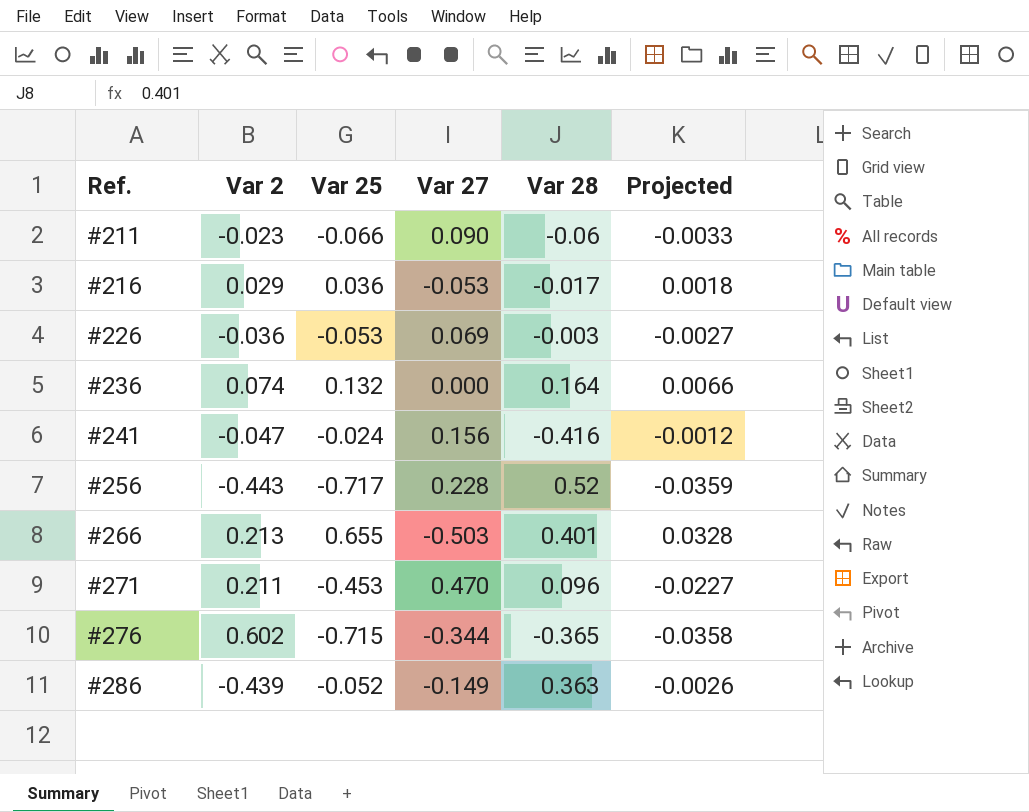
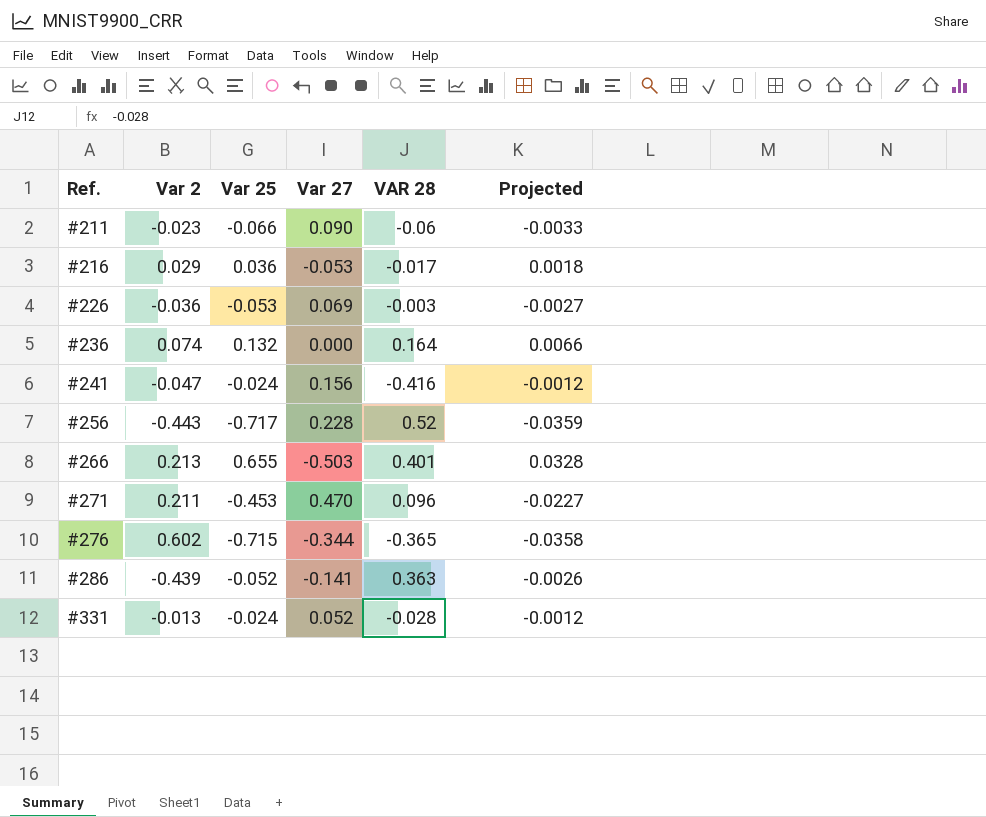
column name: Var 28 -> VAR 28
#286 | Var 27: -0.149 -> -0.141
row #331: none -> -0.013 | -0.024 | 0.052 | -0.028 | -0.0012

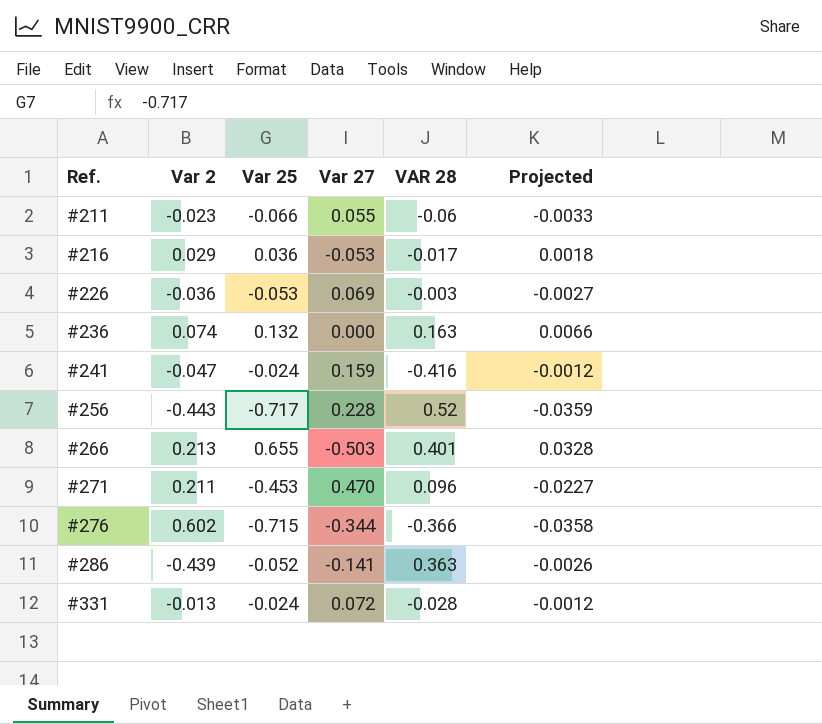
#211 | Var 27: 0.090 -> 0.055
#236 | VAR 28: 0.164 -> 0.163
#241 | Var 27: 0.156 -> 0.159
#276 | VAR 28: -0.365 -> -0.366
#331 | Var 27: 0.052 -> 0.072

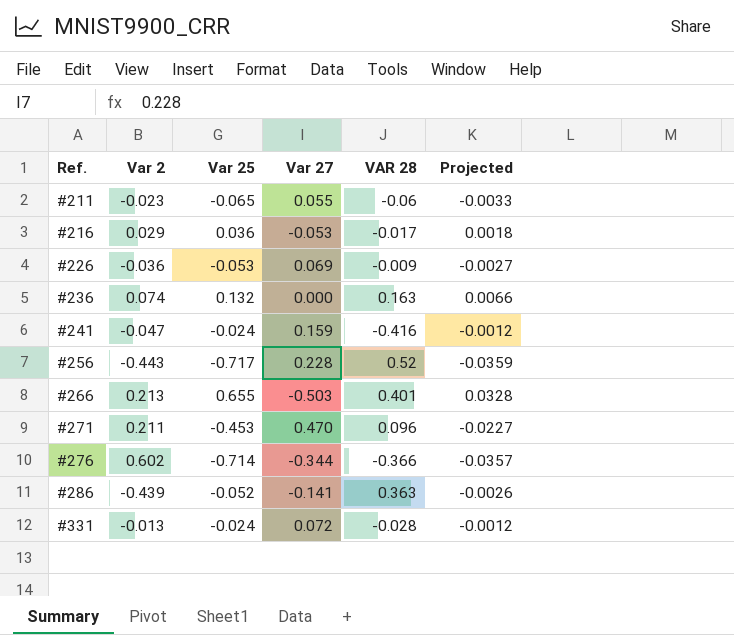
#211 | Var 25: -0.066 -> -0.065
#226 | VAR 28: -0.003 -> -0.009
#276 | Var 25: -0.715 -> -0.714
#276 | Projected: -0.0358 -> -0.0357

